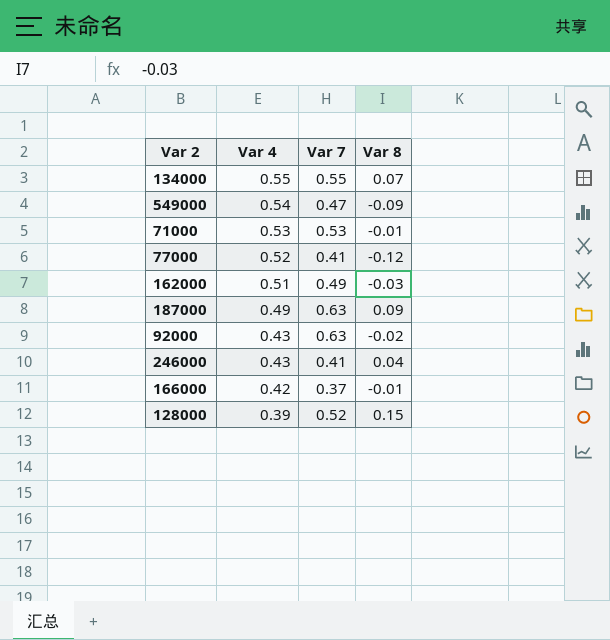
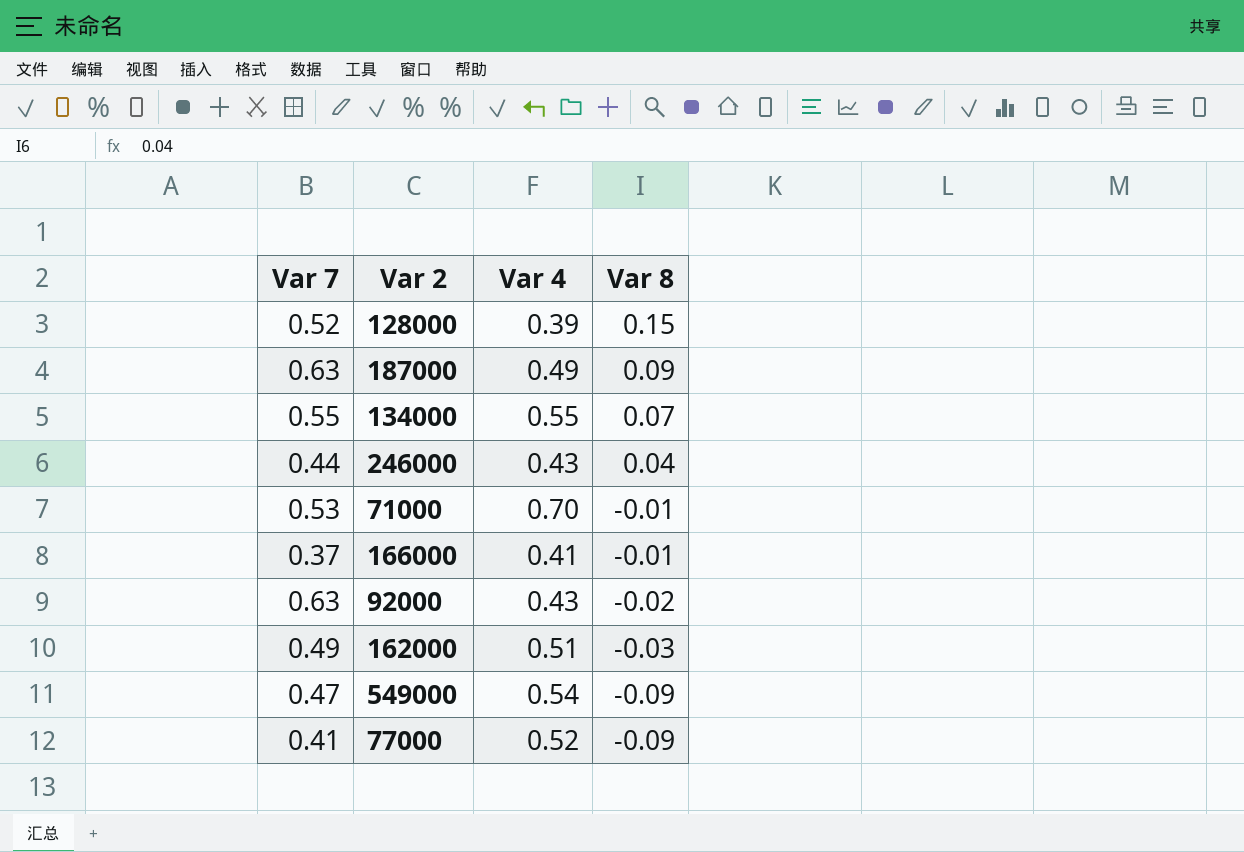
row order: Var 4 descending -> Var 8 descending
column Var 7 | position: 3 -> 1
246000 | Var 7: 0.41 -> 0.44
71000 | Var 4: 0.53 -> 0.70
166000 | Var 4: 0.42 -> 0.41
77000 | Var 8: -0.12 -> -0.09

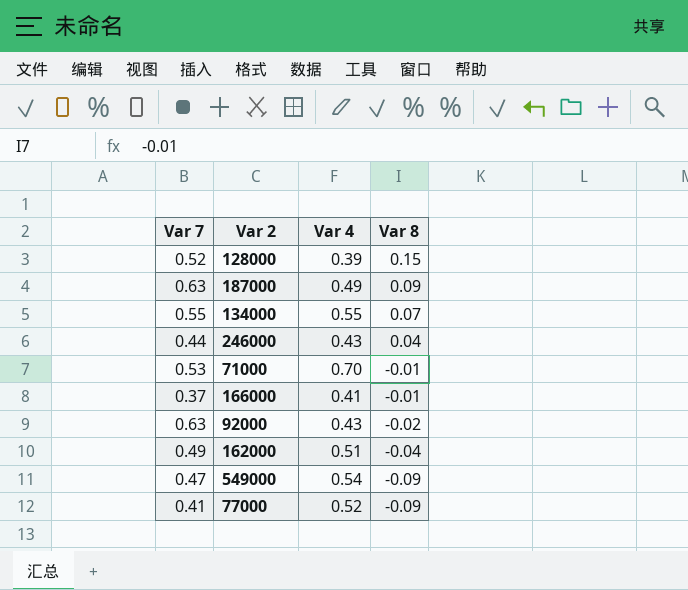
162000 | Var 8: -0.03 -> -0.04

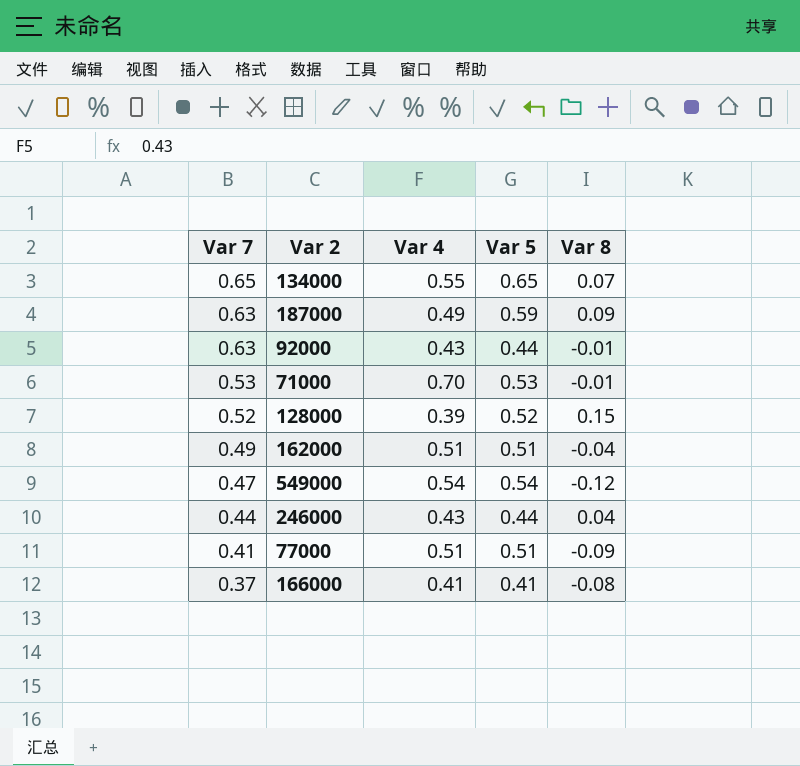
row order: Var 8 descending -> Var 7 descending
column Var 5 | position: none -> 4
134000 | Var 7: 0.55 -> 0.65
92000 | Var 8: -0.02 -> -0.01
549000 | Var 8: -0.09 -> -0.12
77000 | Var 4: 0.52 -> 0.51
166000 | Var 8: -0.01 -> -0.08

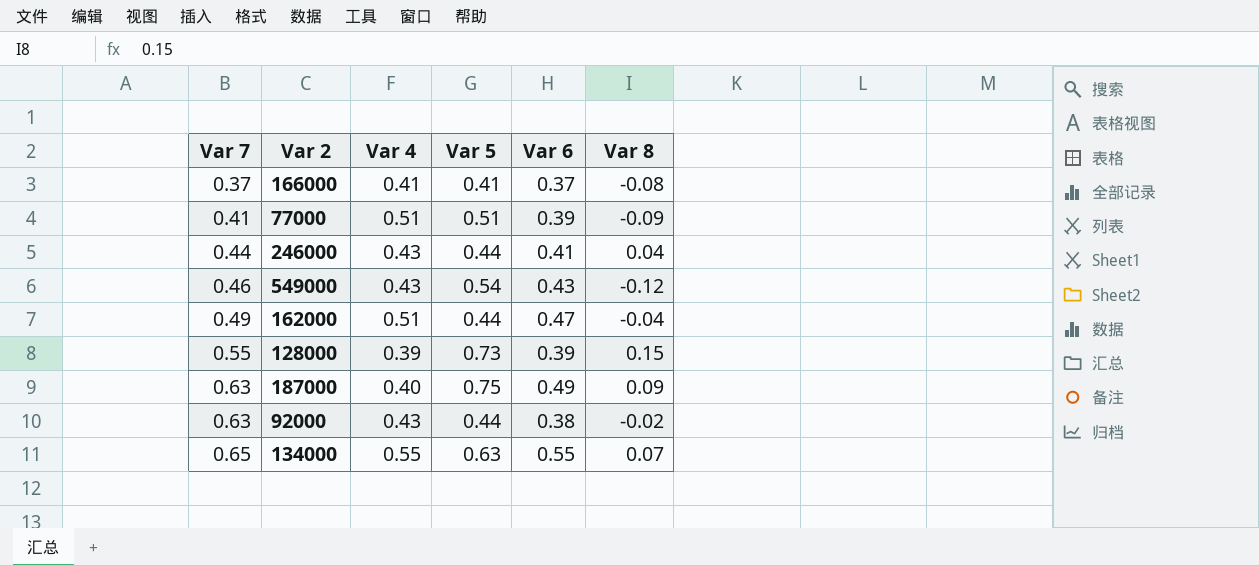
row order: Var 7 descending -> Var 7 ascending
column Var 6 | position: none -> 5
row 71000: 0.53 | 0.70 | 0.53 | -0.01 -> none
549000 | Var 7: 0.47 -> 0.46
549000 | Var 4: 0.54 -> 0.43
162000 | Var 5: 0.51 -> 0.44
128000 | Var 7: 0.52 -> 0.55
128000 | Var 5: 0.52 -> 0.73
187000 | Var 4: 0.49 -> 0.40
187000 | Var 5: 0.59 -> 0.75
92000 | Var 8: -0.01 -> -0.02
134000 | Var 5: 0.65 -> 0.63

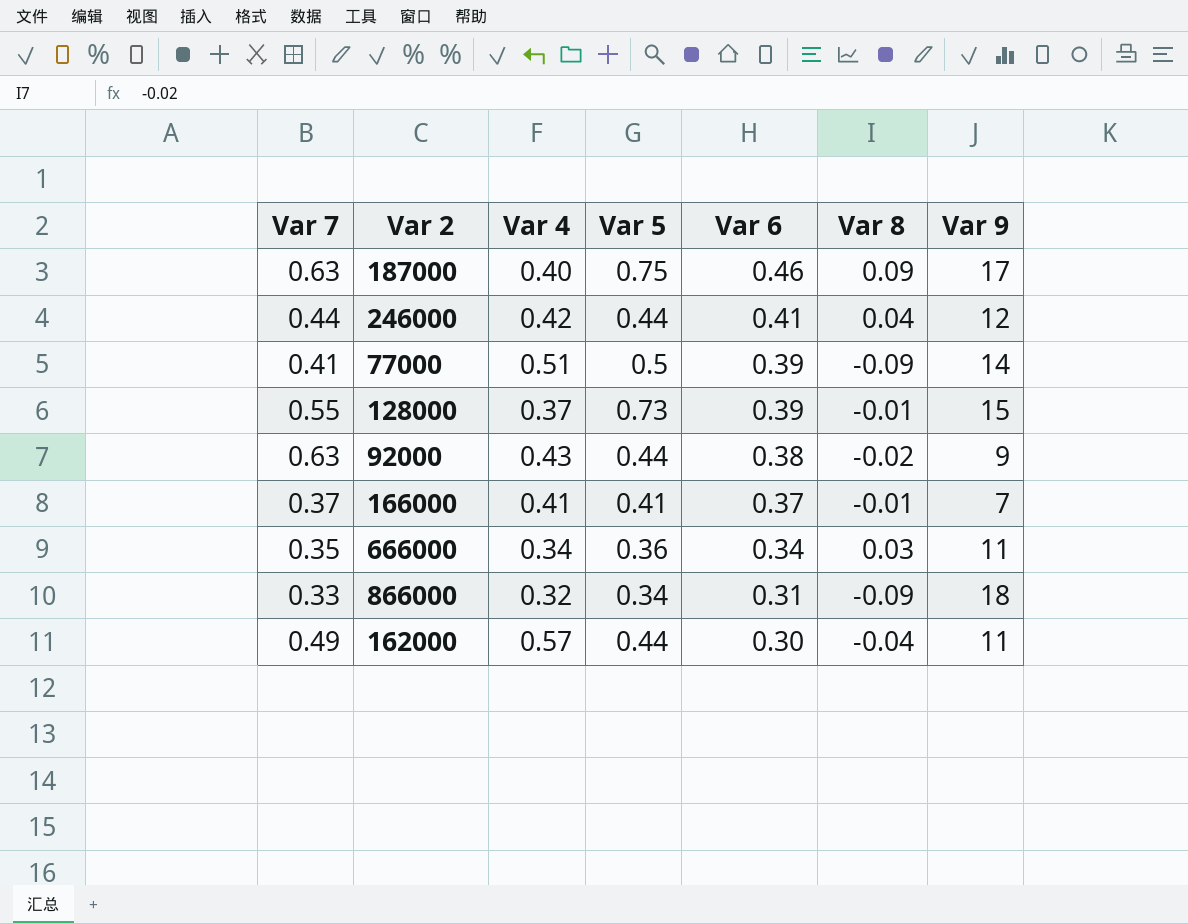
row order: Var 7 ascending -> Var 6 descending
column Var 9 | position: none -> 7
row 549000: 0.46 | 0.43 | 0.54 | 0.43 | -0.12 -> none
row 134000: 0.65 | 0.55 | 0.63 | 0.55 | 0.07 -> none
187000 | Var 6: 0.49 -> 0.46
246000 | Var 4: 0.43 -> 0.42
77000 | Var 5: 0.51 -> 0.5
128000 | Var 4: 0.39 -> 0.37
128000 | Var 8: 0.15 -> -0.01
166000 | Var 8: -0.08 -> -0.01
row 666000: none -> 0.35 | 0.34 | 0.36 | 0.34 | 0.03 | 11
row 866000: none -> 0.33 | 0.32 | 0.34 | 0.31 | -0.09 | 18
162000 | Var 4: 0.51 -> 0.57
162000 | Var 6: 0.47 -> 0.30

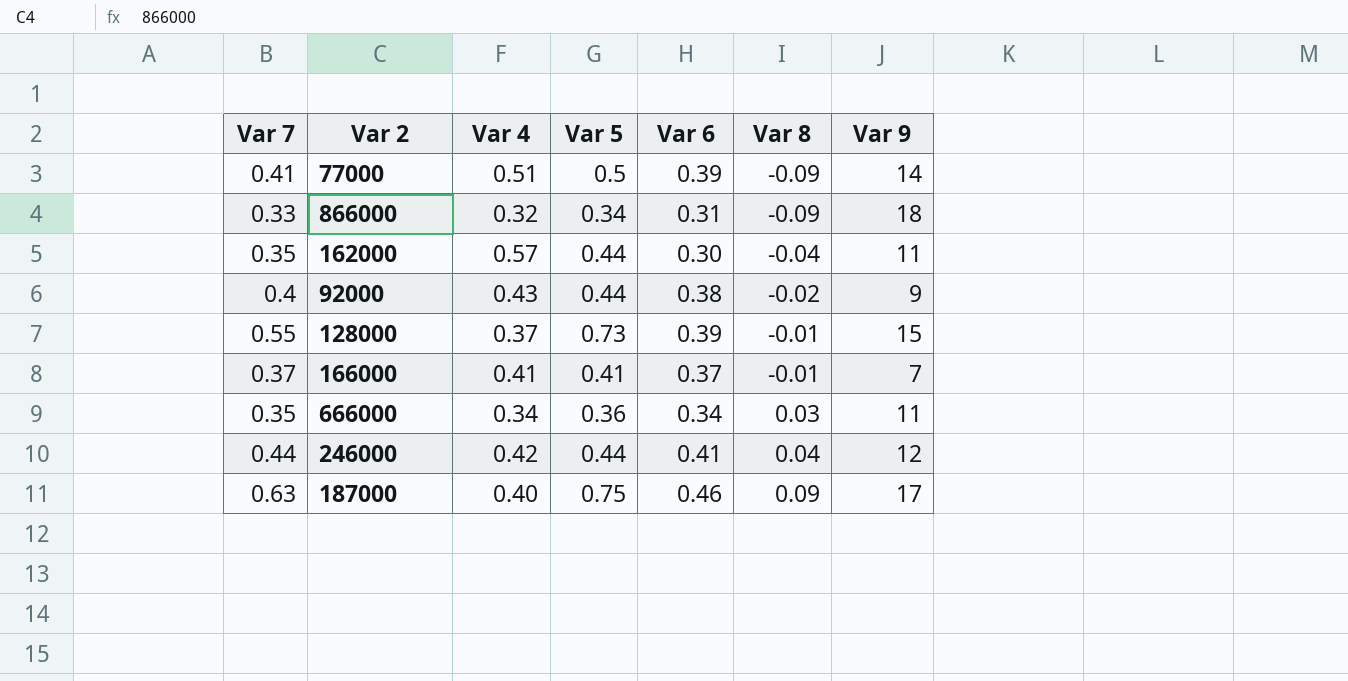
row order: Var 6 descending -> Var 8 ascending
162000 | Var 7: 0.49 -> 0.35
92000 | Var 7: 0.63 -> 0.4

